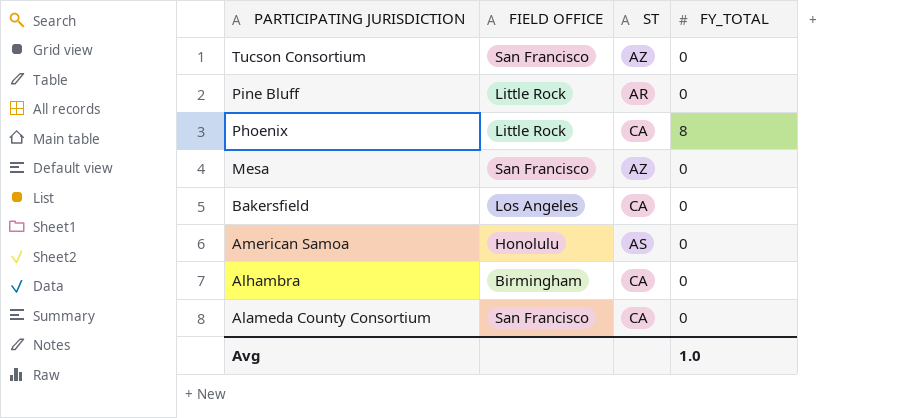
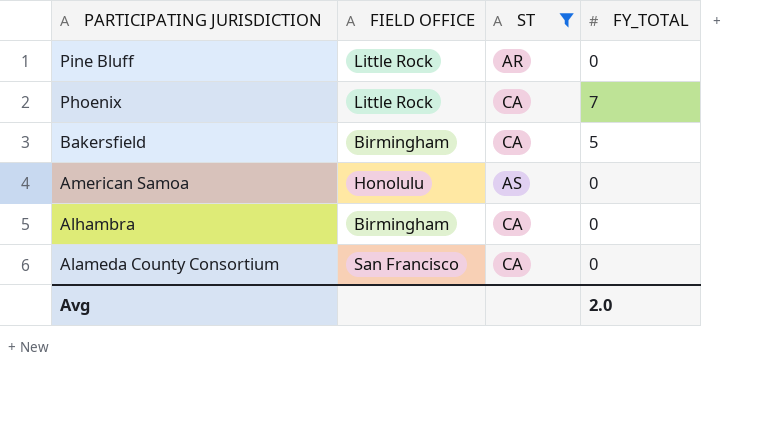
filter: none -> ST != AZ
Phoenix | FY_TOTAL: 8 -> 7
Bakersfield | FIELD OFFICE: Los Angeles -> Birmingham
Bakersfield | FY_TOTAL: 0 -> 5
Avg | FY_TOTAL: 1.0 -> 2.0

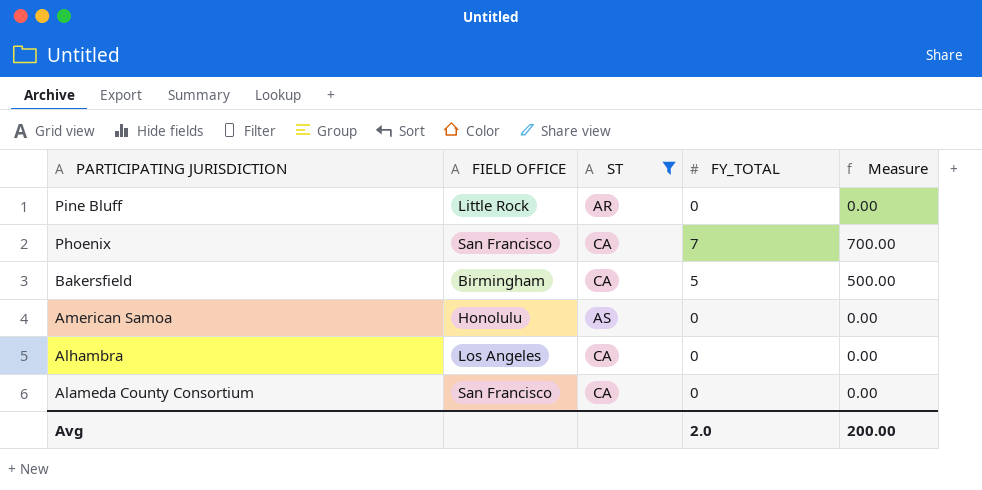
column Measure | formula: none -> [FY_TOTAL] * 100
Phoenix | FIELD OFFICE: Little Rock -> San Francisco
Alhambra | FIELD OFFICE: Birmingham -> Los Angeles

